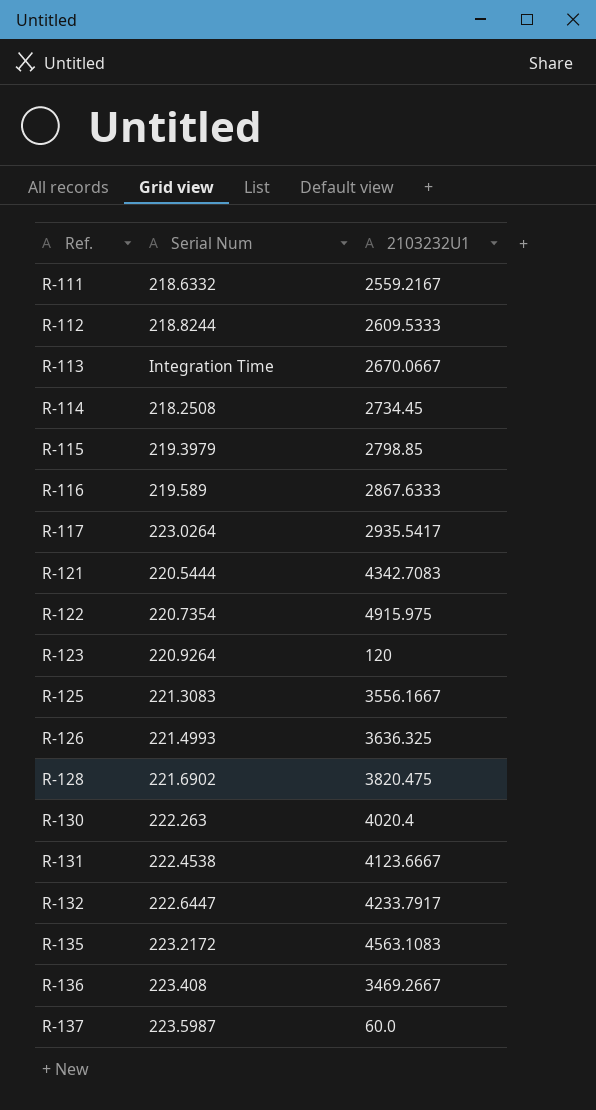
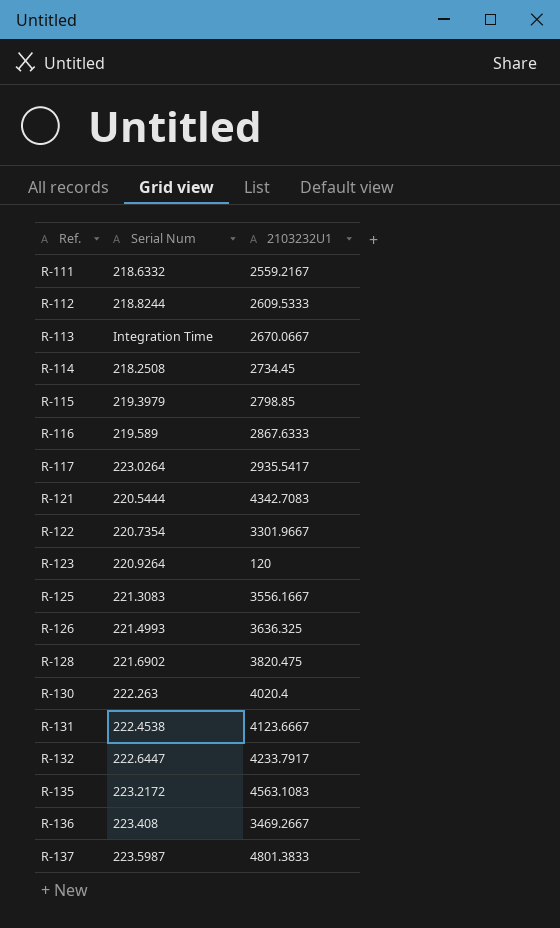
R-122 | 2103232U1: 4915.975 -> 3301.9667
R-137 | 2103232U1: 60.0 -> 4801.3833

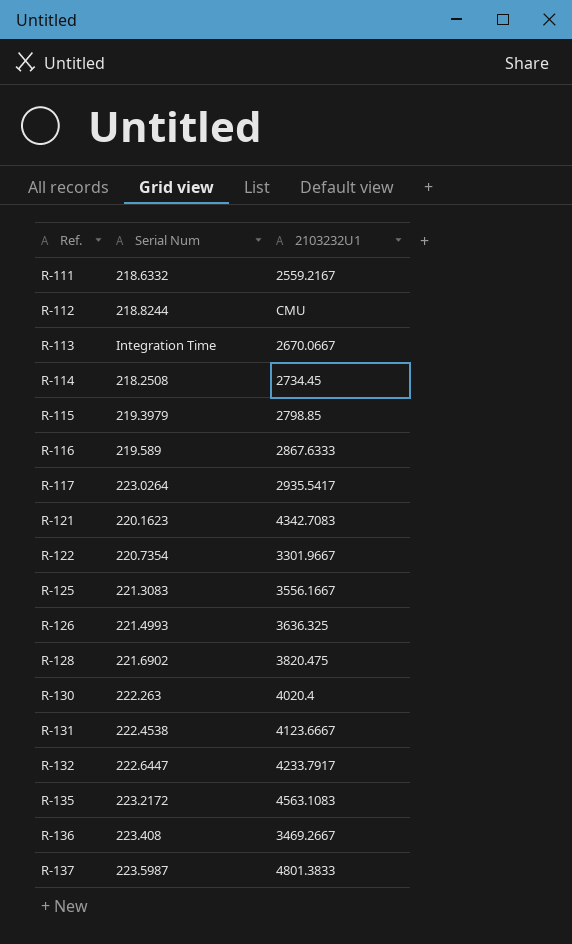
row R-123: 220.9264 | 120 -> none
R-112 | 2103232U1: 2609.5333 -> CMU
R-121 | Serial Num: 220.5444 -> 220.1623

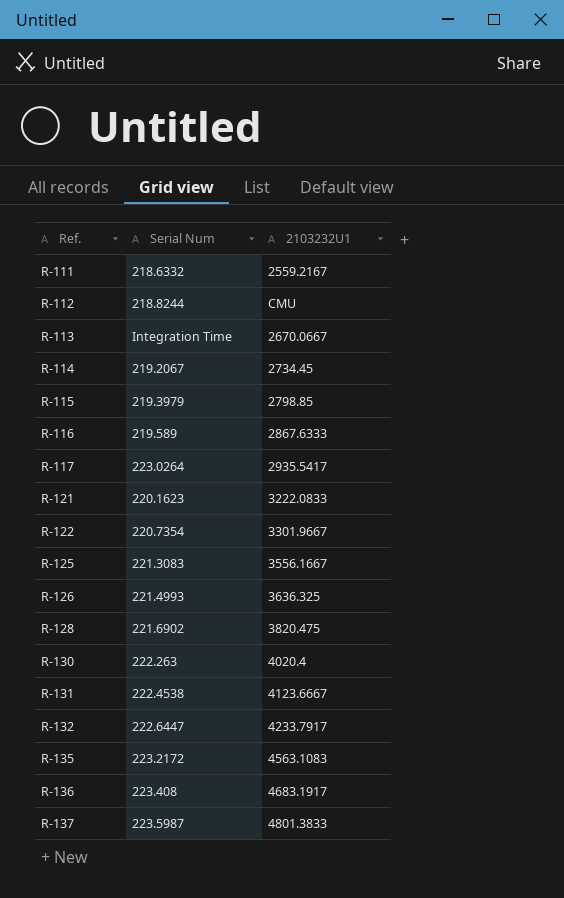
R-114 | Serial Num: 218.2508 -> 219.2067
R-121 | 2103232U1: 4342.7083 -> 3222.0833
R-136 | 2103232U1: 3469.2667 -> 4683.1917

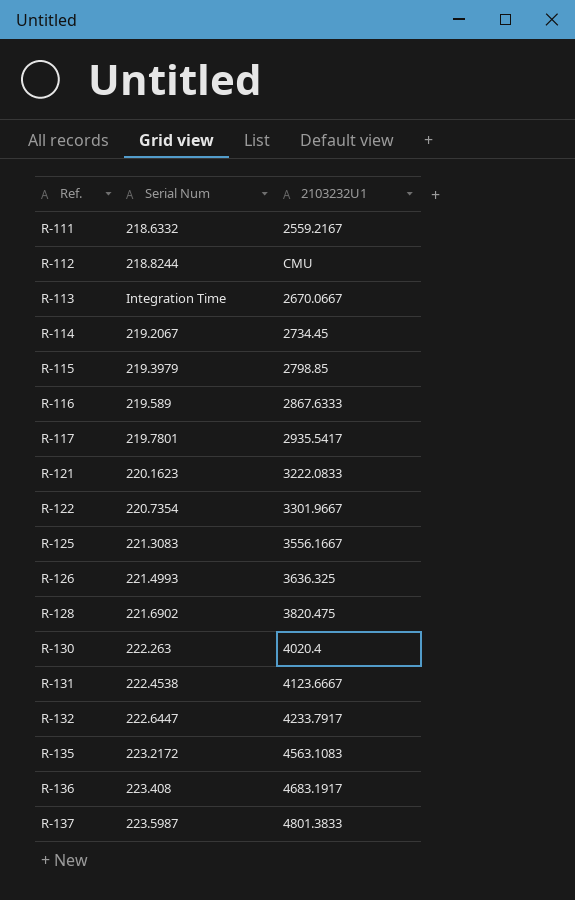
R-117 | Serial Num: 223.0264 -> 219.7801

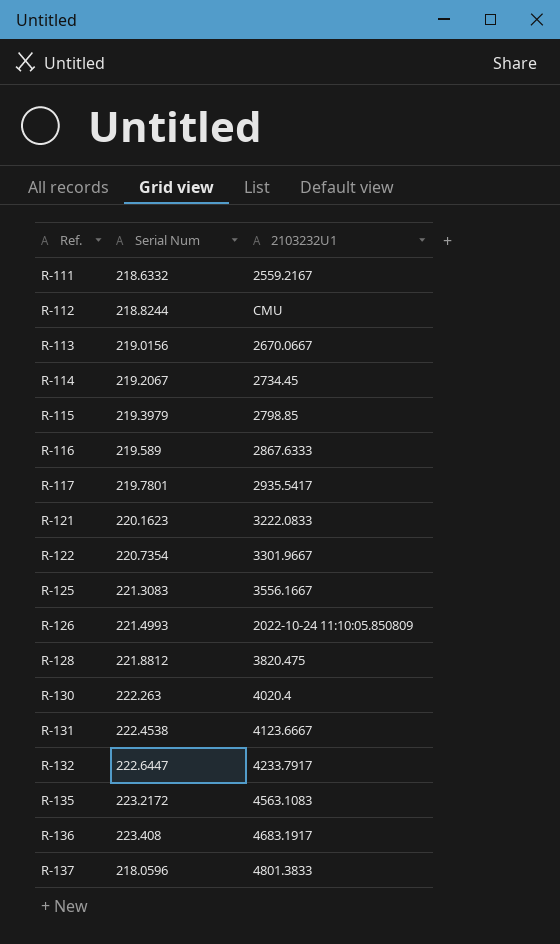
R-113 | Serial Num: Integration Time -> 219.0156
R-126 | 2103232U1: 3636.325 -> 2022-10-24 11:10:05.850809
R-128 | Serial Num: 221.6902 -> 221.8812
R-137 | Serial Num: 223.5987 -> 218.0596

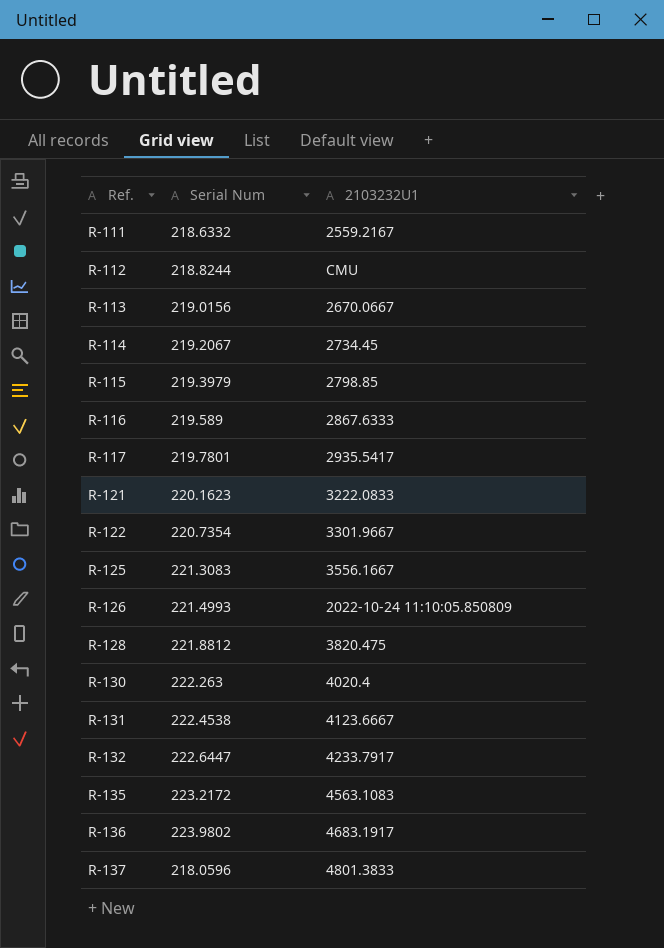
R-136 | Serial Num: 223.408 -> 223.9802

